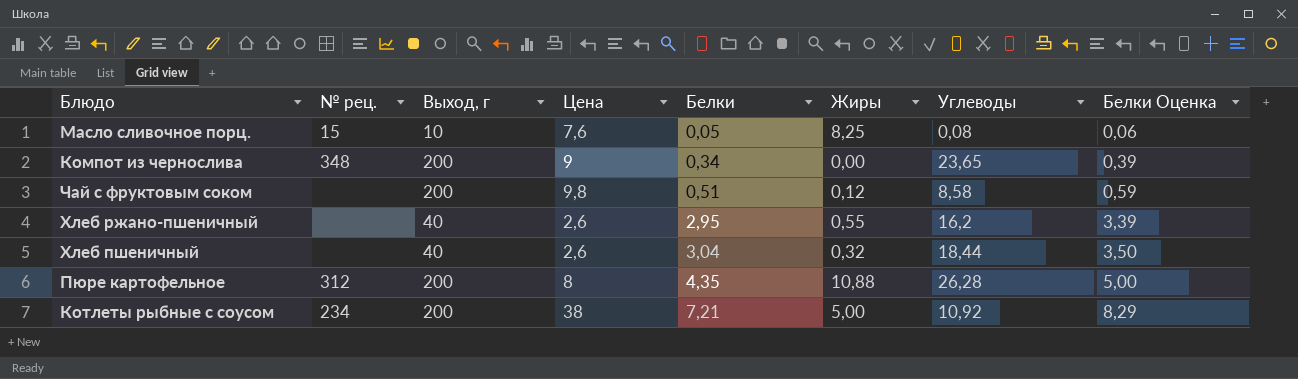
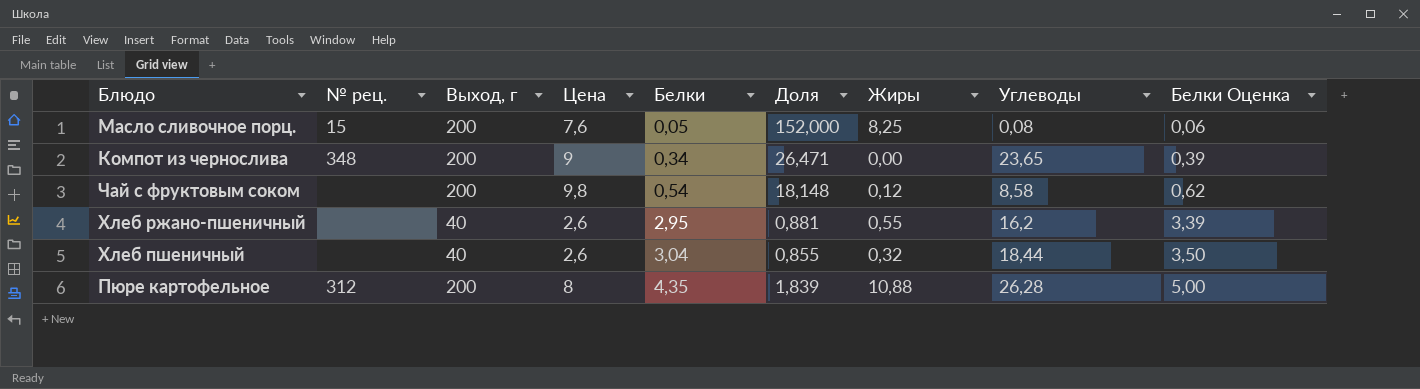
column Доля | formula: none -> [Цена] / [Белки]
row Котлеты рыбные с соусом: 234 | 200 | 38 | 7,21 | 5,00 | 10,92 | 8,29 -> none
Масло сливочное порц. | Выход, г: 10 -> 200
Чай с фруктовым соком | Белки: 0,51 -> 0,54
Чай с фруктовым соком | Белки Оценка: 0,59 -> 0,62

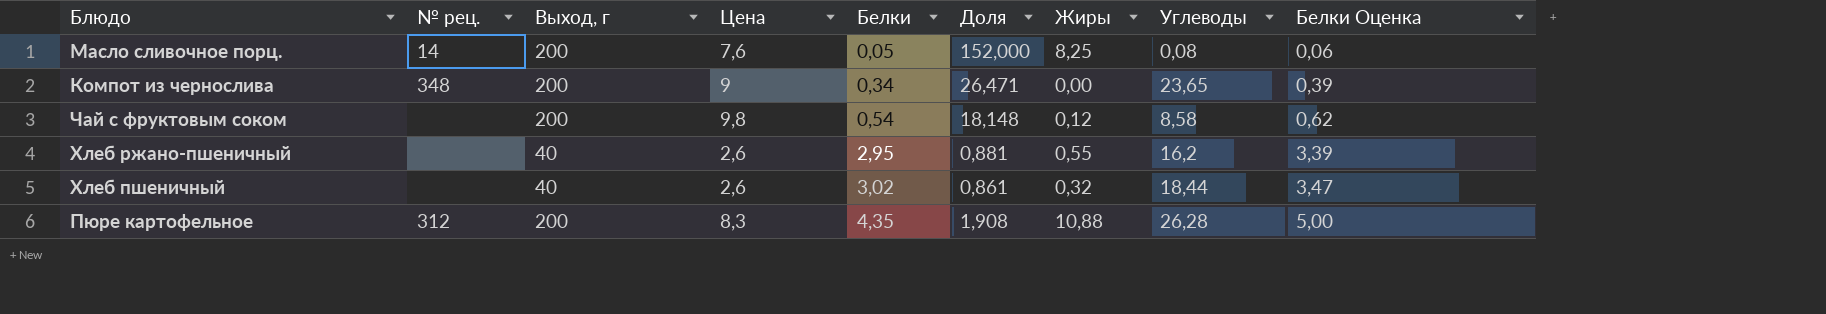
Масло сливочное порц. | № рец.: 15 -> 14
Хлеб пшеничный | Белки: 3,04 -> 3,02
Хлеб пшеничный | Доля: 0,855 -> 0,861
Хлеб пшеничный | Белки Оценка: 3,50 -> 3,47
Пюре картофельное | Цена: 8 -> 8,3
Пюре картофельное | Доля: 1,839 -> 1,908

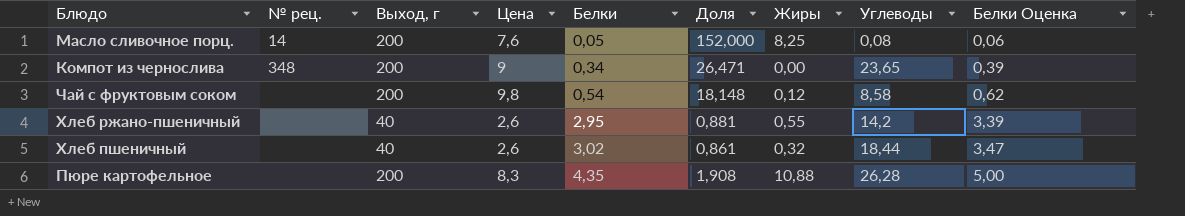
Хлеб ржано-пшеничный | Углеводы: 16,2 -> 14,2
Пюре картофельное | № рец.: 312 -> none

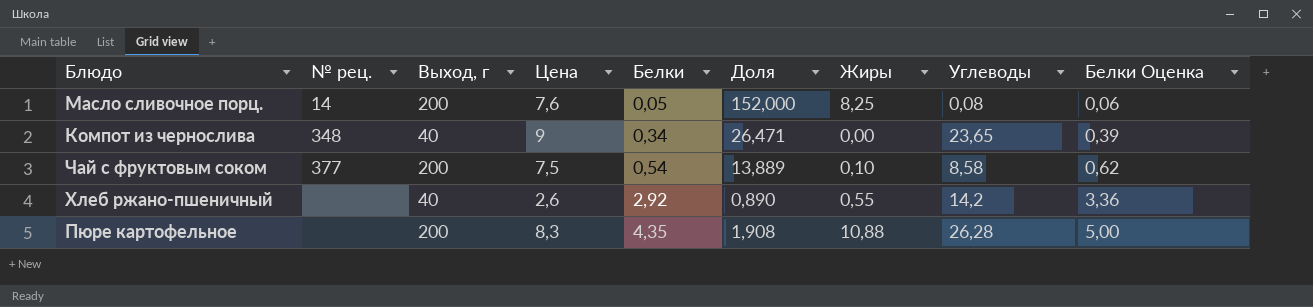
row Хлеб пшеничный: none | 40 | 2,6 | 3,02 | 0,861 | 0,32 | 18,44 | 3,47 -> none
Компот из чернослива | Выход, г: 200 -> 40
Чай с фруктовым соком | № рец.: none -> 377
Чай с фруктовым соком | Цена: 9,8 -> 7,5
Чай с фруктовым соком | Доля: 18,148 -> 13,889
Чай с фруктовым соком | Жиры: 0,12 -> 0,10
Хлеб ржано-пшеничный | Белки: 2,95 -> 2,92
Хлеб ржано-пшеничный | Доля: 0,881 -> 0,890
Хлеб ржано-пшеничный | Белки Оценка: 3,39 -> 3,36

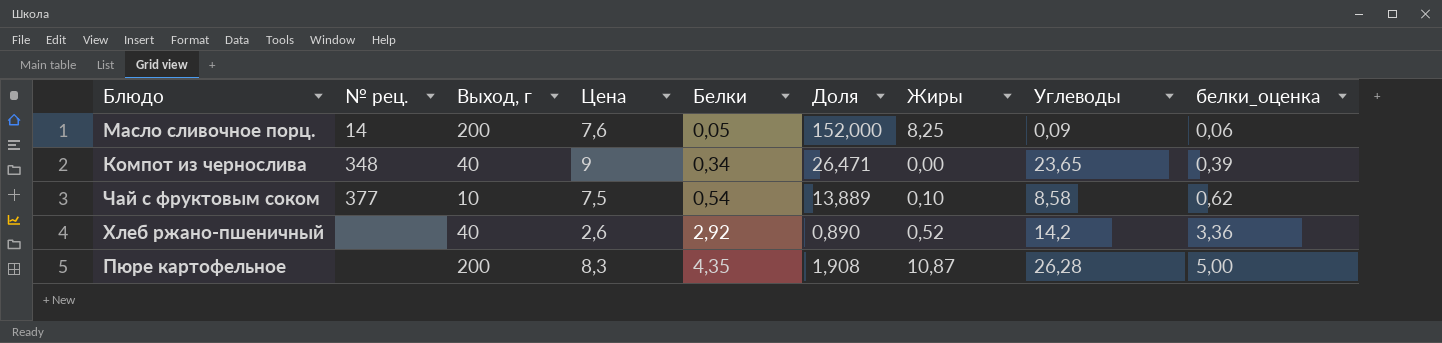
column name: Белки Оценка -> белки_оценка
Масло сливочное порц. | Углеводы: 0,08 -> 0,09
Чай с фруктовым соком | Выход, г: 200 -> 10
Хлеб ржано-пшеничный | Жиры: 0,55 -> 0,52
Пюре картофельное | Жиры: 10,88 -> 10,87

